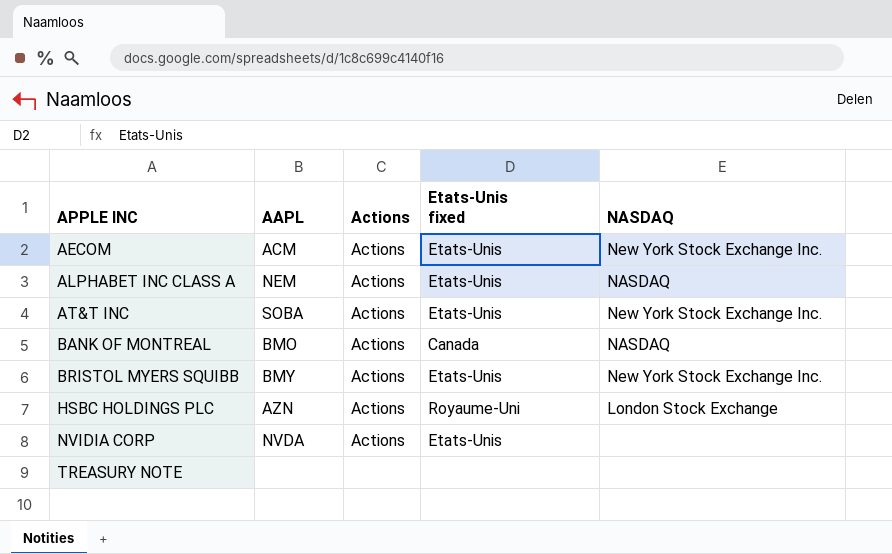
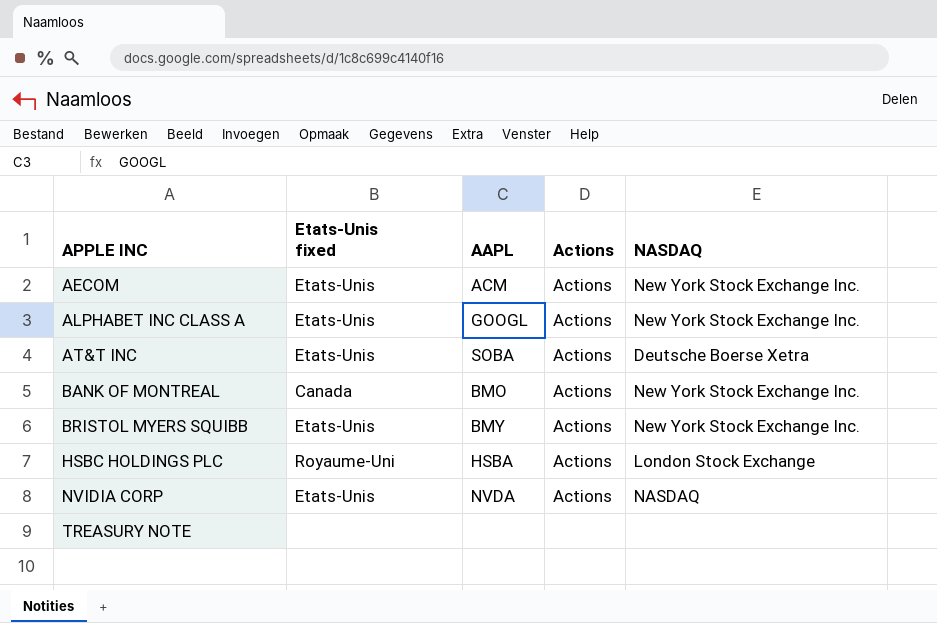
column Etats-Unis fixed | position: 4 -> 2
ALPHABET INC CLASS A | AAPL: NEM -> GOOGL
ALPHABET INC CLASS A | NASDAQ: NASDAQ -> New York Stock Exchange Inc.
AT&T INC | NASDAQ: New York Stock Exchange Inc. -> Deutsche Boerse Xetra
BANK OF MONTREAL | NASDAQ: NASDAQ -> New York Stock Exchange Inc.
HSBC HOLDINGS PLC | AAPL: AZN -> HSBA
NVIDIA CORP | NASDAQ: none -> NASDAQ

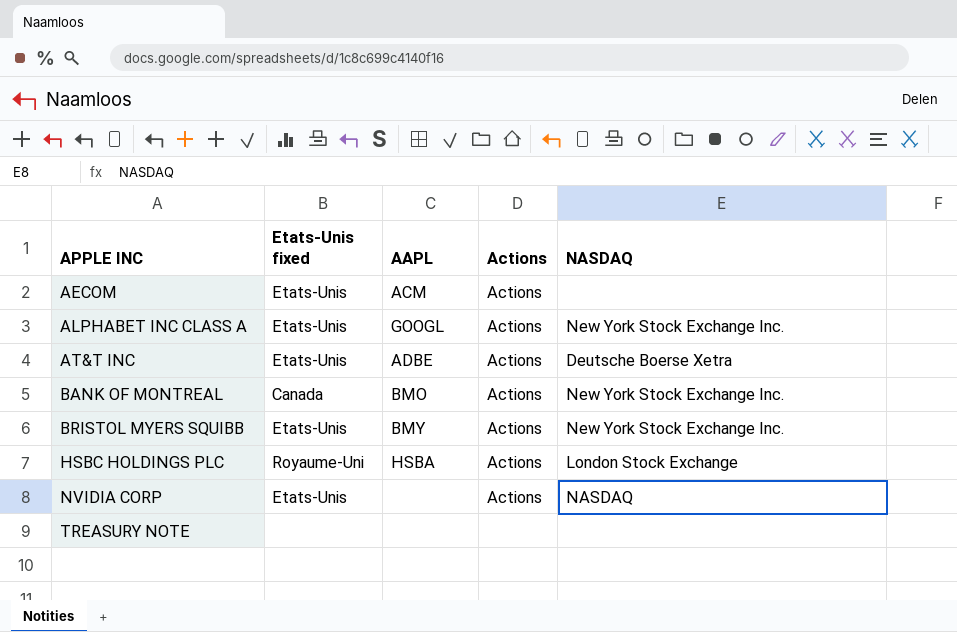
AECOM | NASDAQ: New York Stock Exchange Inc. -> none
AT&T INC | AAPL: SOBA -> ADBE
NVIDIA CORP | AAPL: NVDA -> none

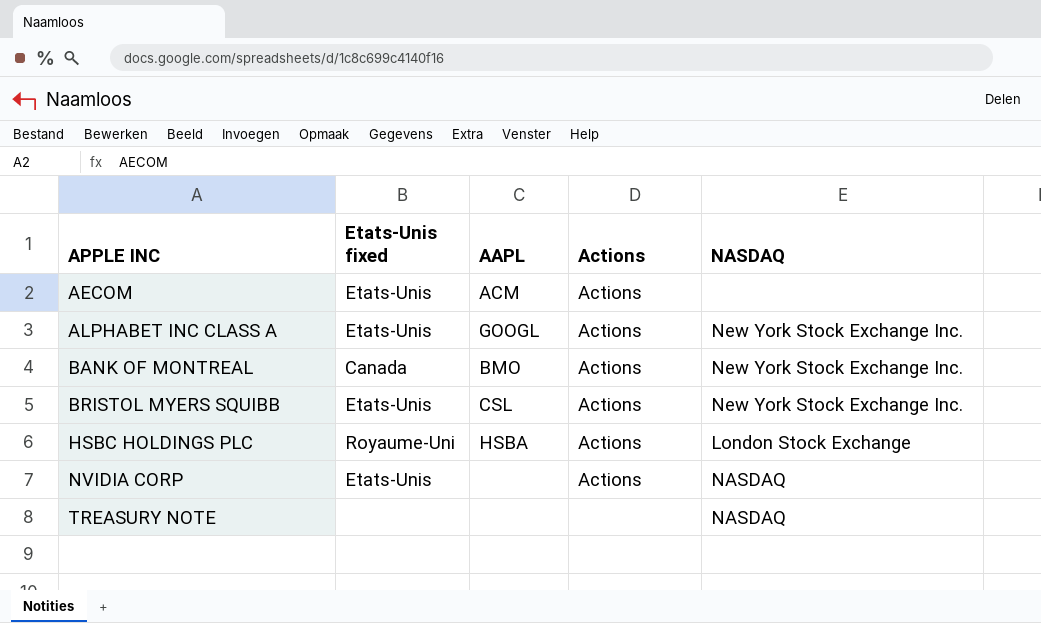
row AT&T INC: Etats-Unis | ADBE | Actions | Deutsche Boerse Xetra -> none
BRISTOL MYERS SQUIBB | AAPL: BMY -> CSL
TREASURY NOTE | NASDAQ: none -> NASDAQ

